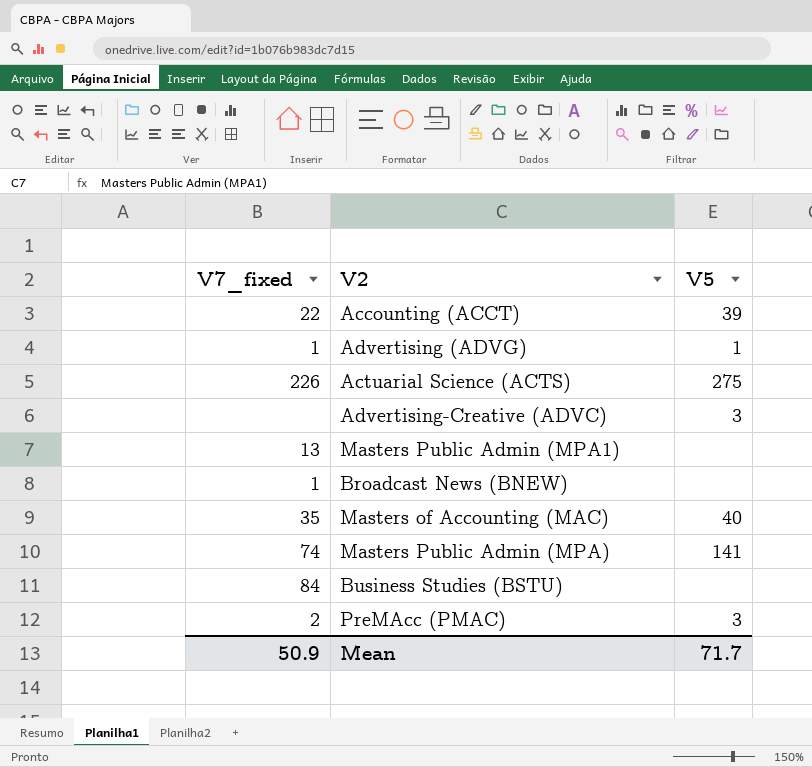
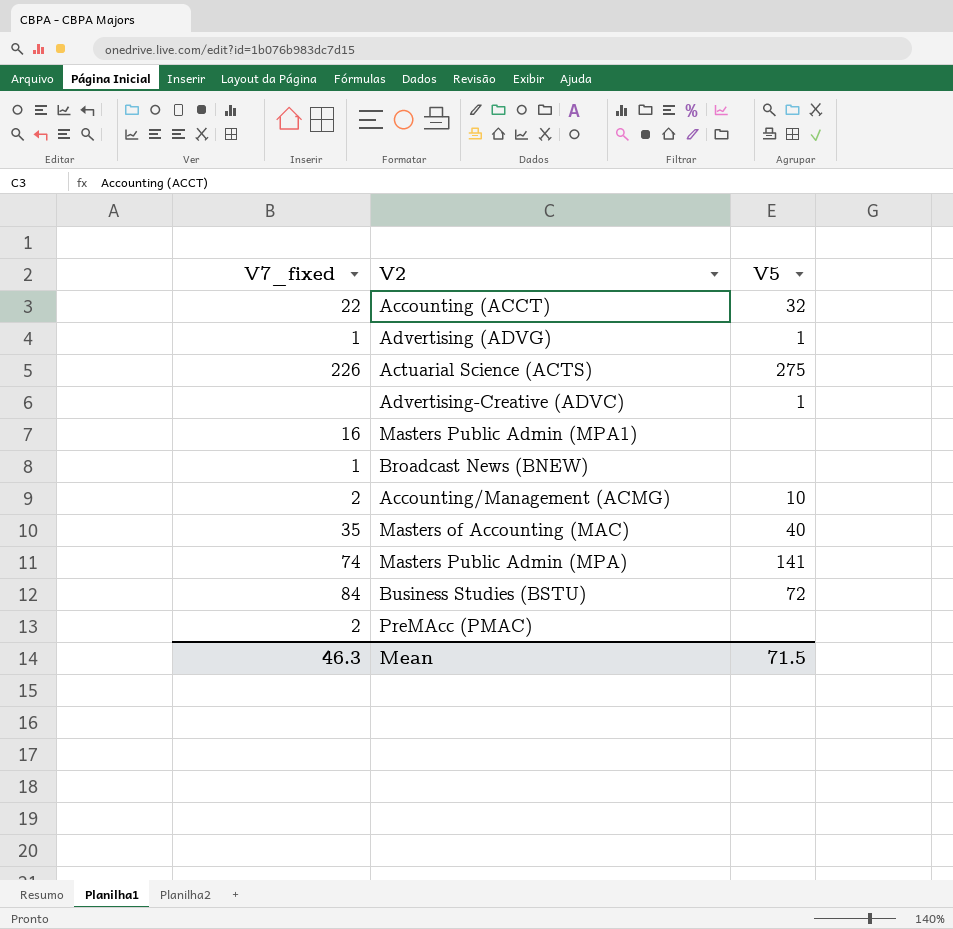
Accounting (ACCT) | V5: 39 -> 32
Advertising-Creative (ADVC) | V5: 3 -> 1
Masters Public Admin (MPA1) | V7_fixed: 13 -> 16
row Accounting/Management (ACMG): none -> 2 | 10
Business Studies (BSTU) | V5: none -> 72
PreMAcc (PMAC) | V5: 3 -> none
Mean | V7_fixed: 50.9 -> 46.3
Mean | V5: 71.7 -> 71.5

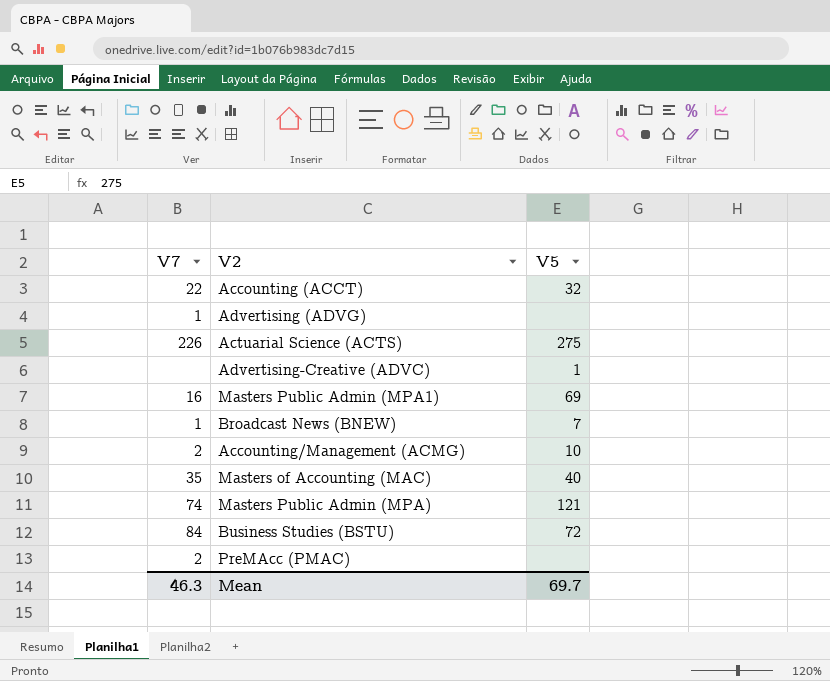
column name: V7_fixed -> V7
Advertising (ADVG) | V5: 1 -> none
Masters Public Admin (MPA1) | V5: none -> 69
Broadcast News (BNEW) | V5: none -> 7
Masters Public Admin (MPA) | V5: 141 -> 121
Mean | V5: 71.5 -> 69.7

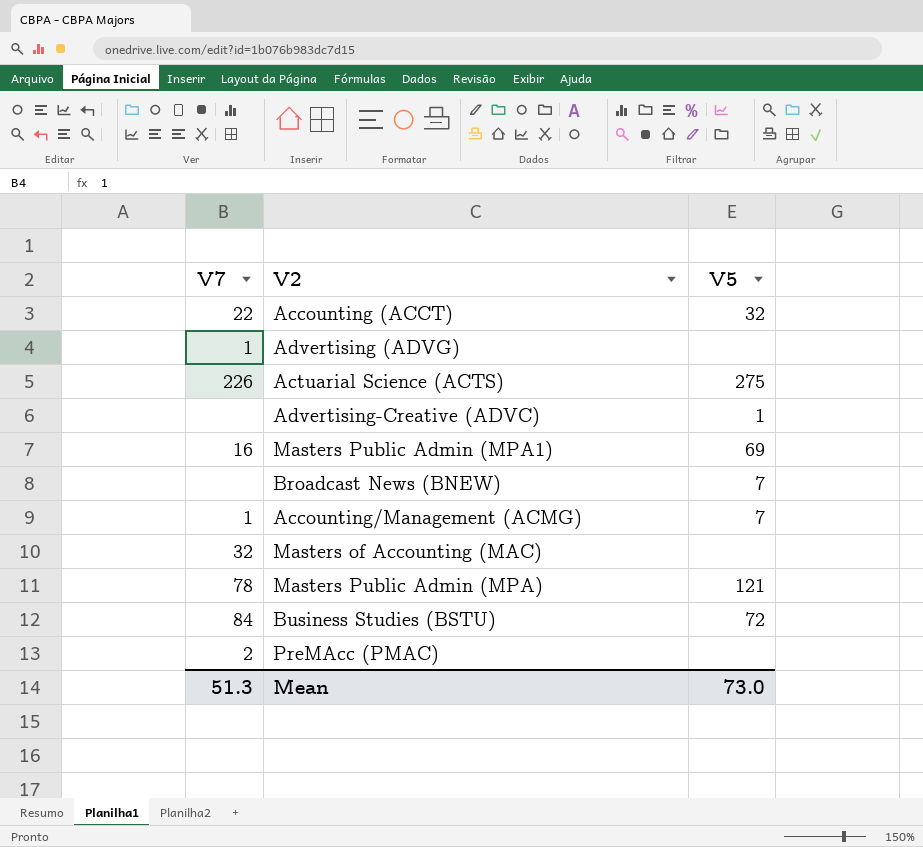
Broadcast News (BNEW) | V7: 1 -> none
Accounting/Management (ACMG) | V7: 2 -> 1
Accounting/Management (ACMG) | V5: 10 -> 7
Masters of Accounting (MAC) | V7: 35 -> 32
Masters of Accounting (MAC) | V5: 40 -> none
Masters Public Admin (MPA) | V7: 74 -> 78
Mean | V7: 46.3 -> 51.3
Mean | V5: 69.7 -> 73.0

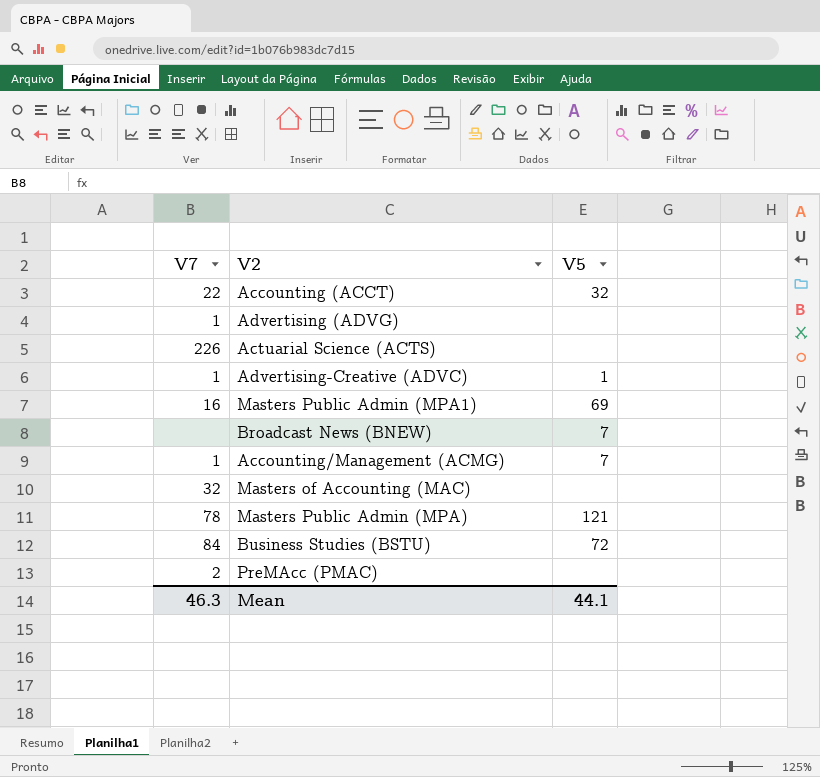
Actuarial Science (ACTS) | V5: 275 -> none
Advertising-Creative (ADVC) | V7: none -> 1
Mean | V7: 51.3 -> 46.3
Mean | V5: 73.0 -> 44.1

